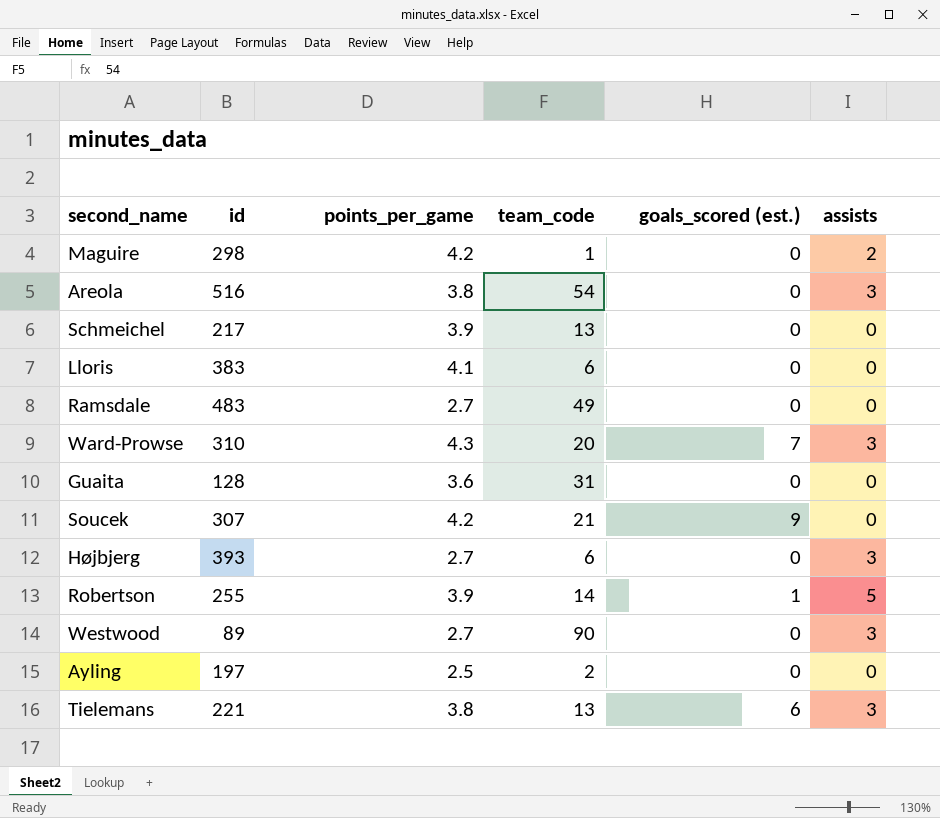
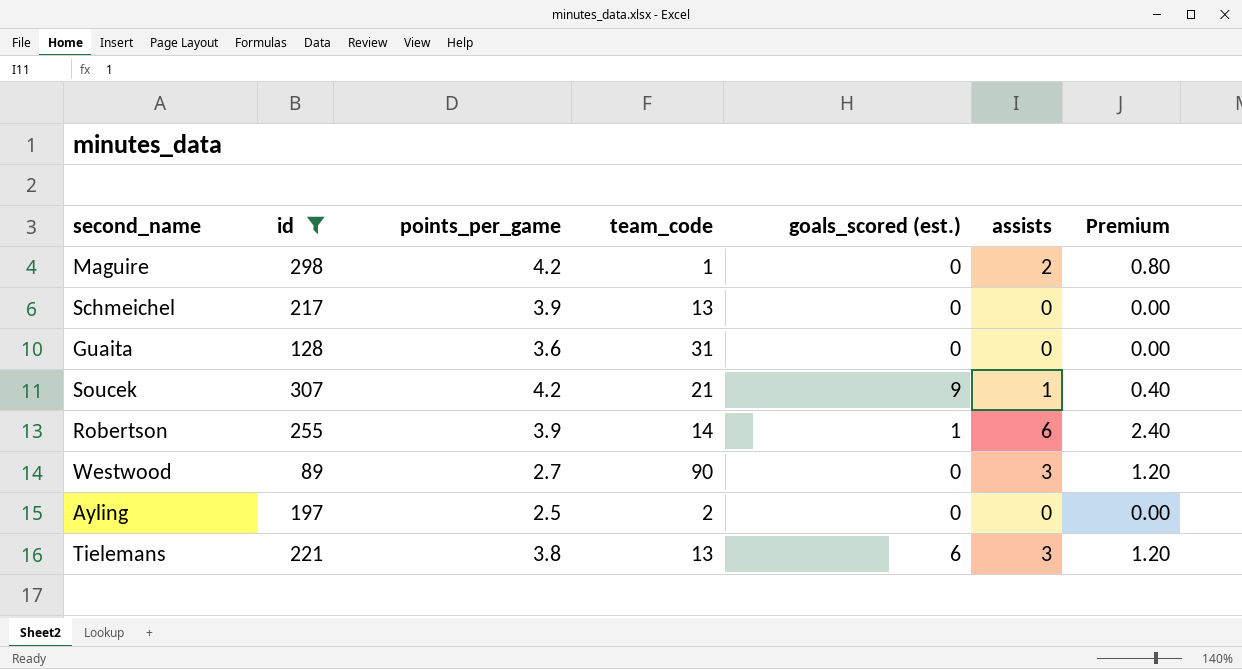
filter: none -> id <= 307
column Premium | formula: none -> [assists] * 0.4
Soucek | assists: 0 -> 1
Robertson | assists: 5 -> 6

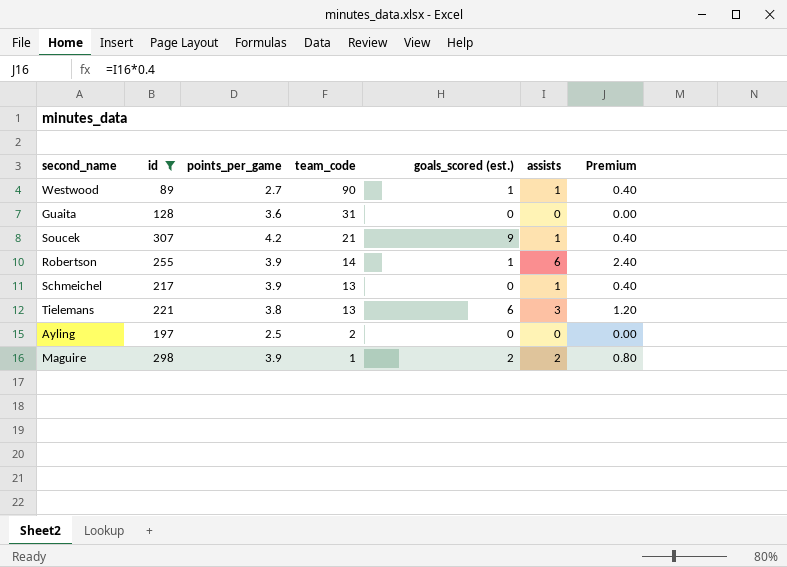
row order: none -> team_code descending
Westwood | goals_scored (est.): 0 -> 1
Westwood | assists: 3 -> 1
Westwood | Premium: 1.20 -> 0.40
Schmeichel | assists: 0 -> 1
Schmeichel | Premium: 0.00 -> 0.40
Maguire | points_per_game: 4.2 -> 3.9
Maguire | goals_scored (est.): 0 -> 2

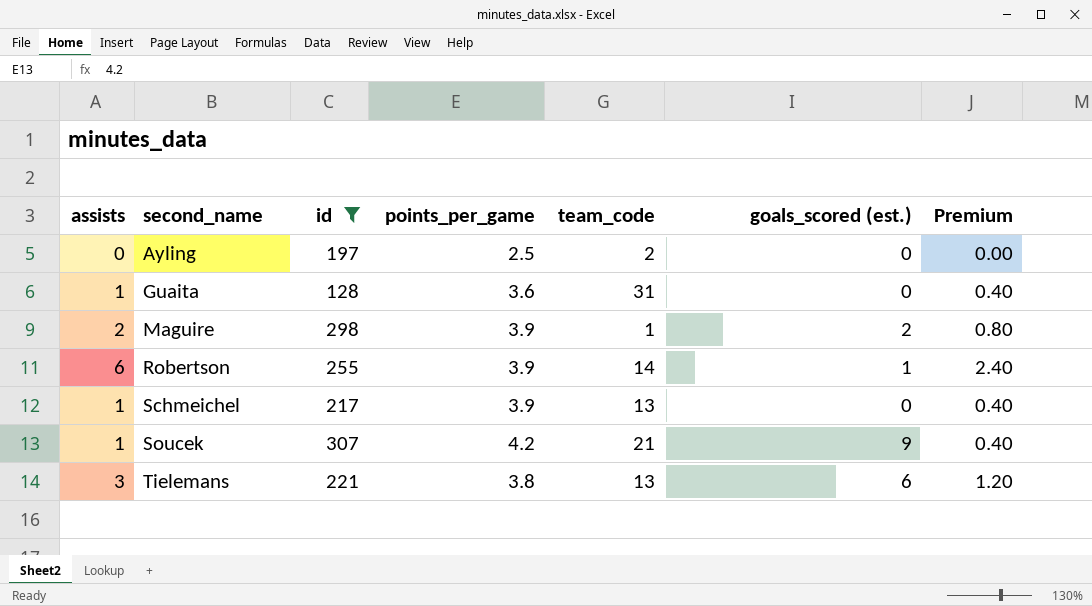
row order: team_code descending -> second_name ascending
column assists | position: 6 -> 1
row Westwood: 89 | 2.7 | 90 | 1 | 1 | 0.40 -> none
Guaita | assists: 0 -> 1
Guaita | Premium: 0.00 -> 0.40

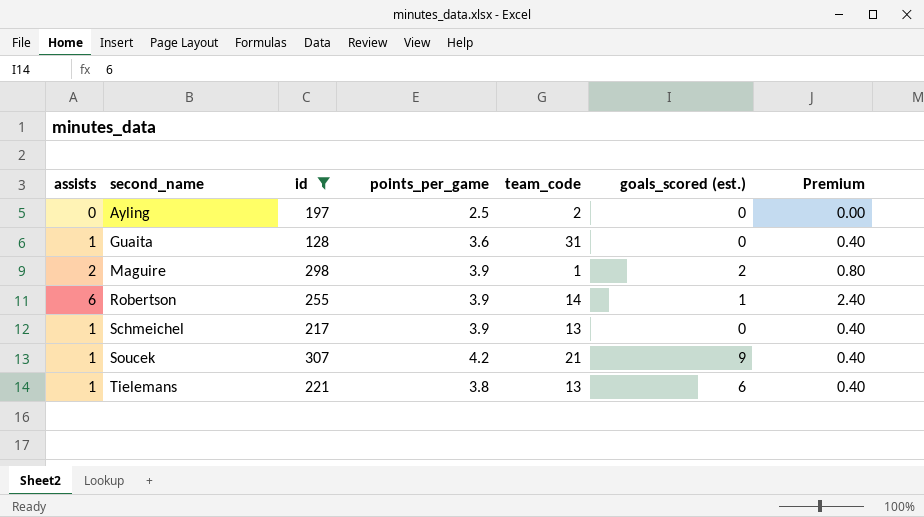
Tielemans | assists: 3 -> 1
Tielemans | Premium: 1.20 -> 0.40

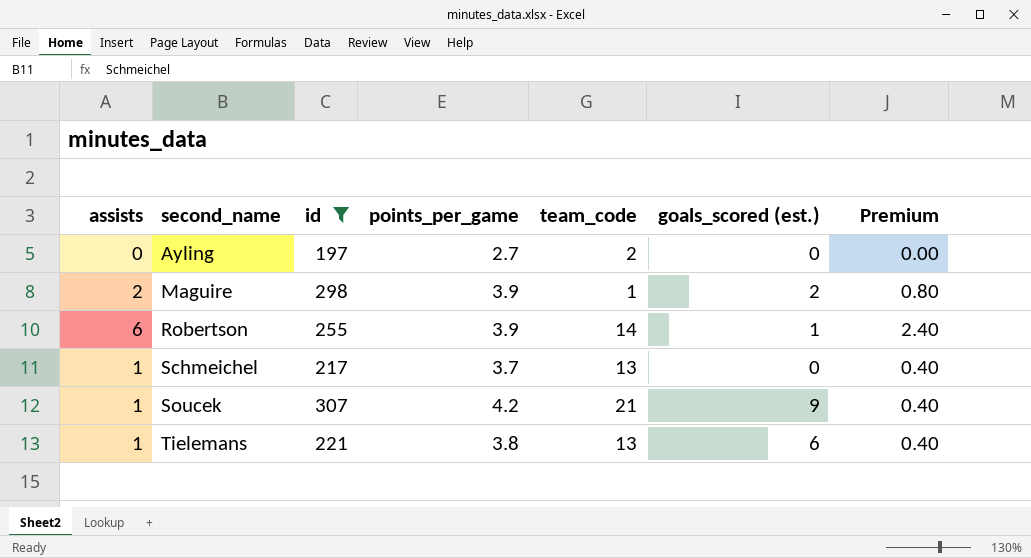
row Guaita: 1 | 128 | 3.6 | 31 | 0 | 0.40 -> none
Ayling | points_per_game: 2.5 -> 2.7
Schmeichel | points_per_game: 3.9 -> 3.7

